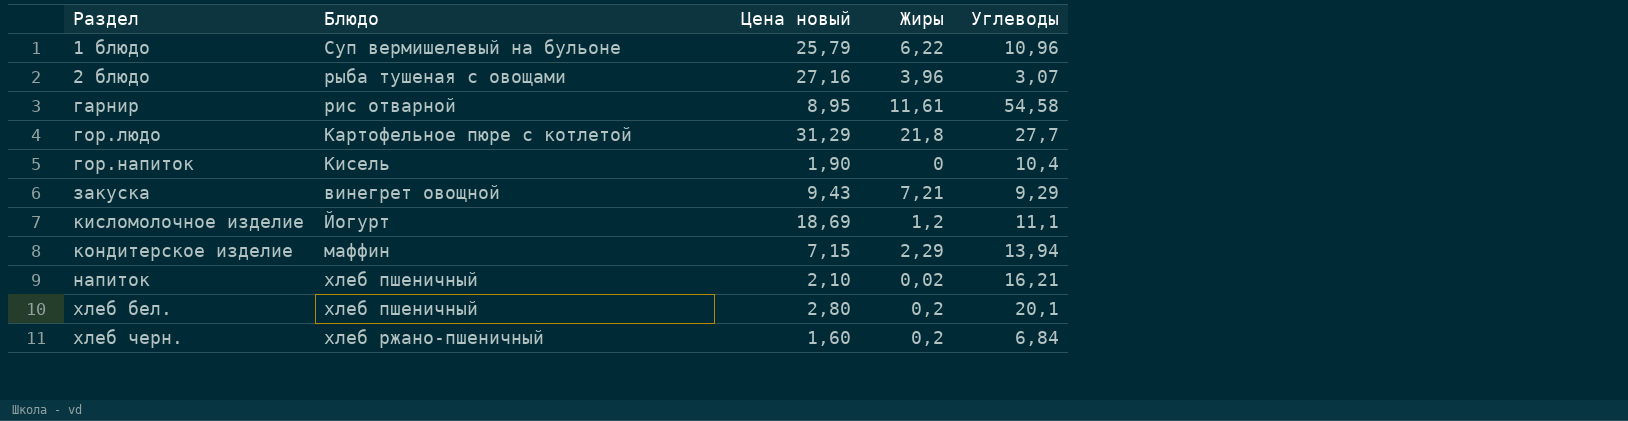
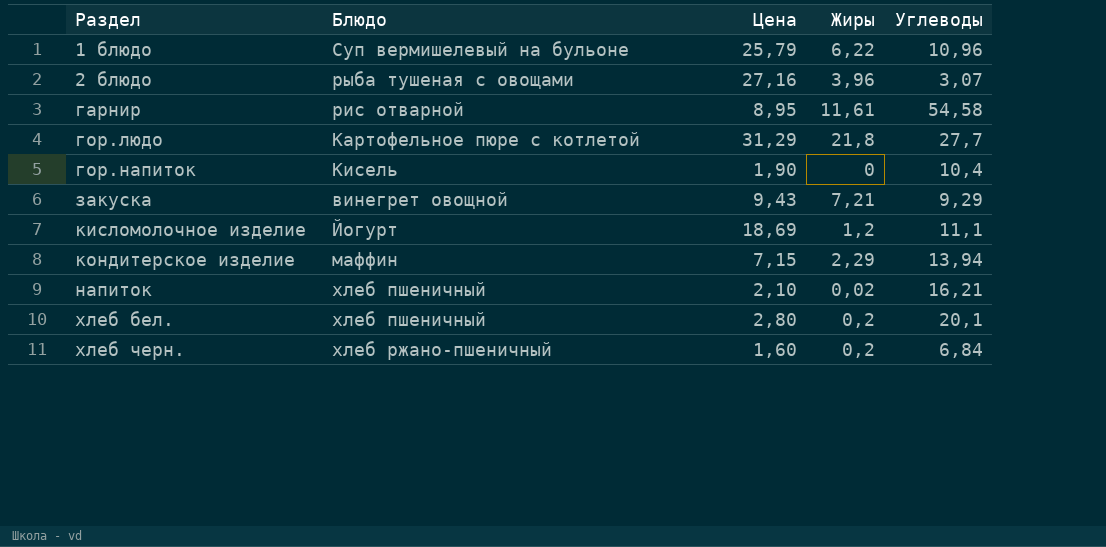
column name: Цена новый -> Цена

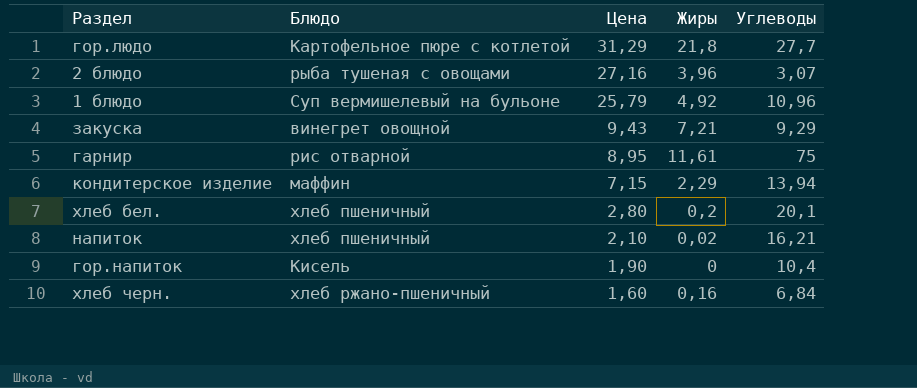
row order: Раздел ascending -> Цена descending
row кисломолочное изделие: Йогурт | 18,69 | 1,2 | 11,1 -> none
1 блюдо | Жиры: 6,22 -> 4,92
гарнир | Углеводы: 54,58 -> 75
хлеб черн. | Жиры: 0,2 -> 0,16

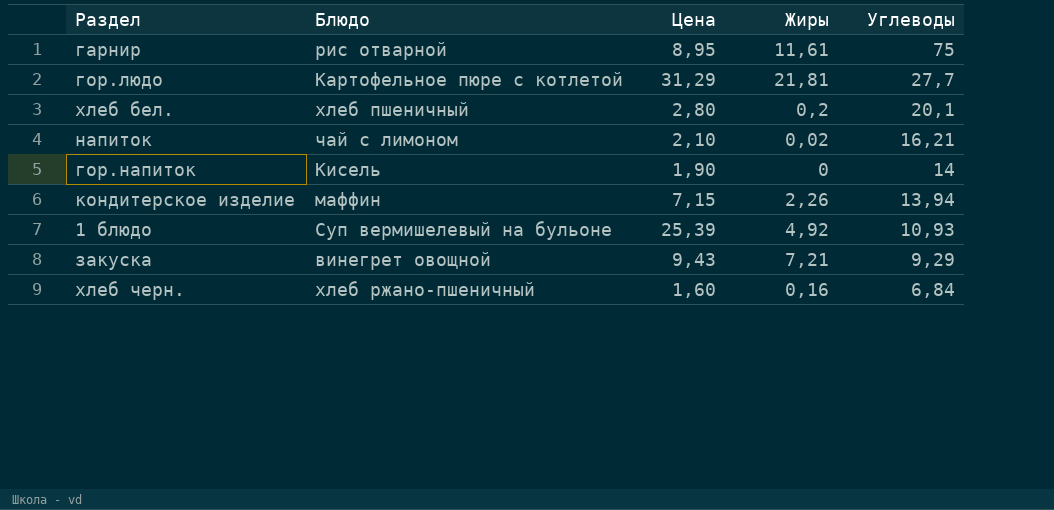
row order: Цена descending -> Углеводы descending
row 2 блюдо: рыба тушеная с овощами | 27,16 | 3,96 | 3,07 -> none
гор.людо | Жиры: 21,8 -> 21,81
напиток | Блюдо: хлеб пшеничный -> чай с лимоном
гор.напиток | Углеводы: 10,4 -> 14
кондитерское изделие | Жиры: 2,29 -> 2,26
1 блюдо | Цена: 25,79 -> 25,39
1 блюдо | Углеводы: 10,96 -> 10,93

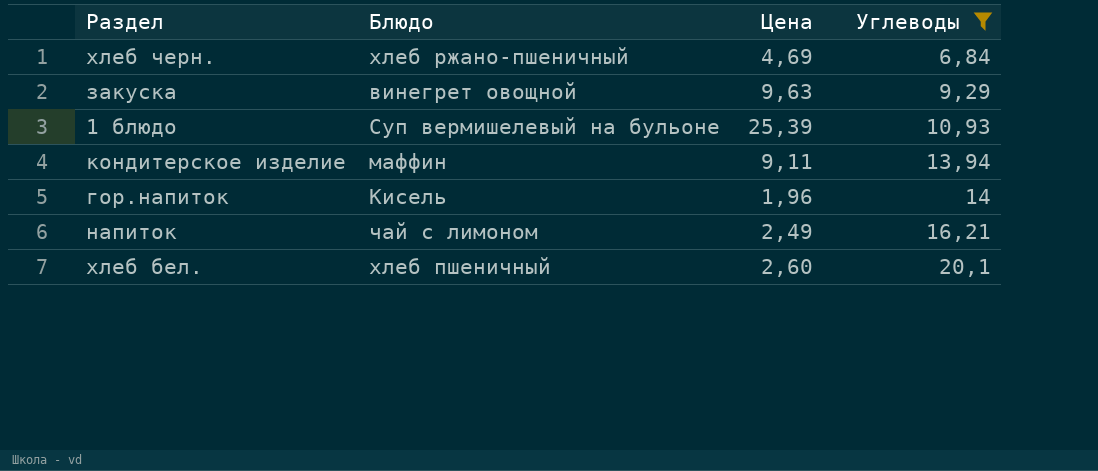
filter: none -> Углеводы <= 20,1
row order: Углеводы descending -> Углеводы ascending
column Жиры | position: 4 -> none
хлеб черн. | Цена: 1,60 -> 4,69
закуска | Цена: 9,43 -> 9,63
кондитерское изделие | Цена: 7,15 -> 9,11
гор.напиток | Цена: 1,90 -> 1,96
напиток | Цена: 2,10 -> 2,49
хлеб бел. | Цена: 2,80 -> 2,60

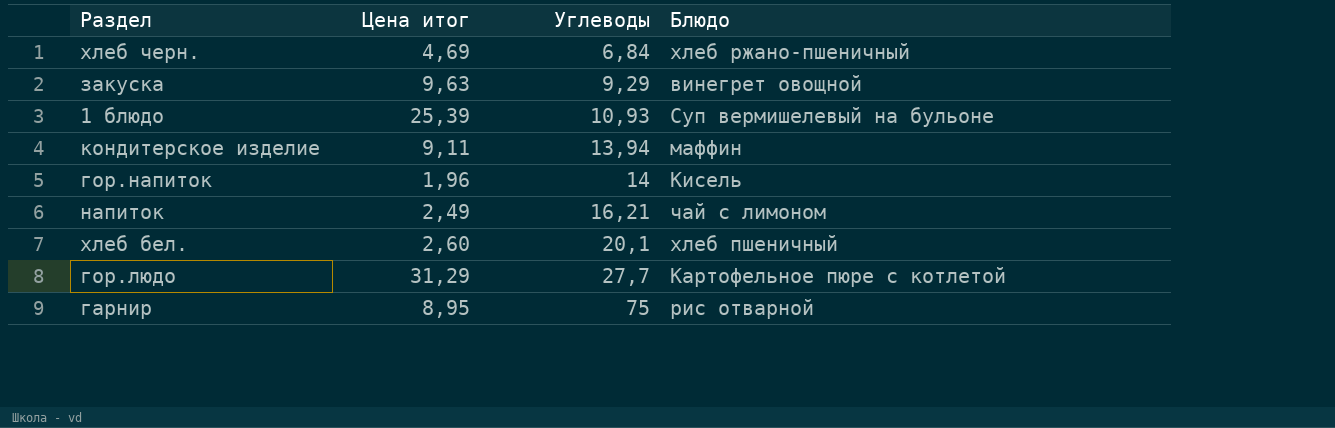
filter: Углеводы <= 20,1 -> none
column name: Цена -> Цена итог
column Блюдо | position: 2 -> 4

